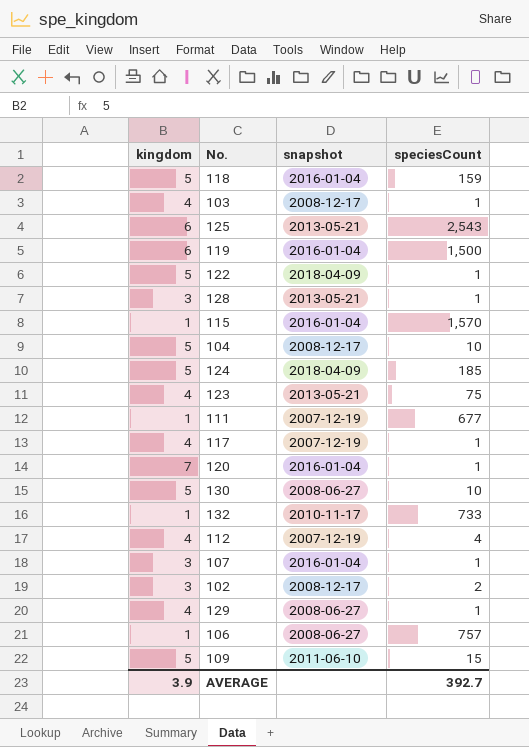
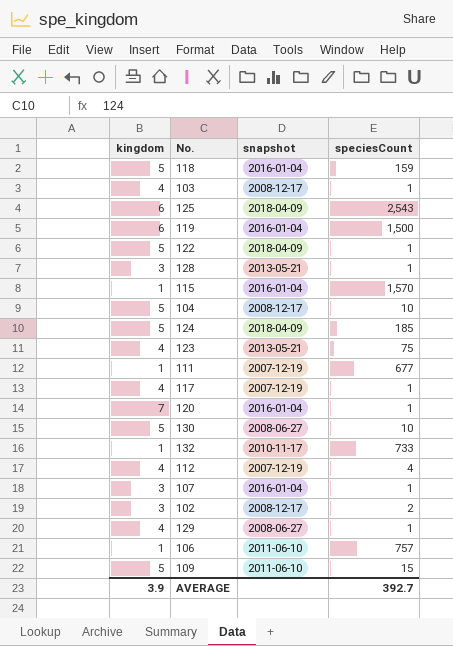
125 | snapshot: 2013-05-21 -> 2018-04-09
106 | snapshot: 2008-06-27 -> 2011-06-10

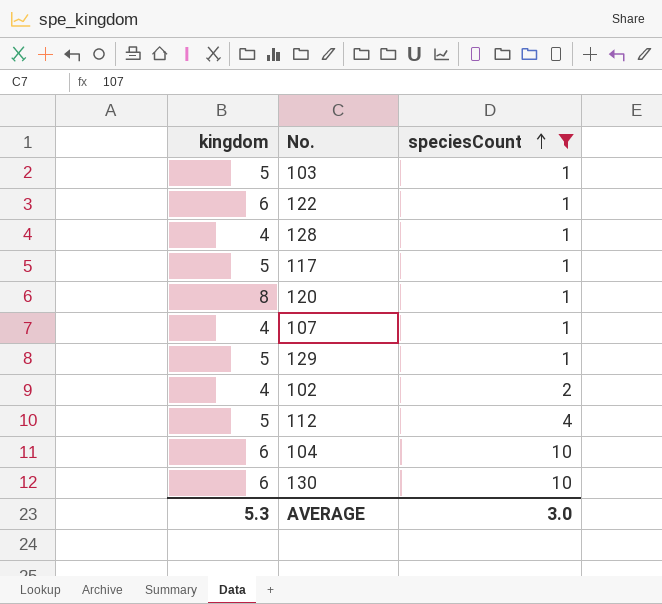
filter: none -> speciesCount <= 10
row order: none -> speciesCount ascending
column snapshot | position: 3 -> none
103 | kingdom: 4 -> 5
122 | kingdom: 5 -> 6
128 | kingdom: 3 -> 4
117 | kingdom: 4 -> 5
120 | kingdom: 7 -> 8
107 | kingdom: 3 -> 4
129 | kingdom: 4 -> 5
102 | kingdom: 3 -> 4
112 | kingdom: 4 -> 5
104 | kingdom: 5 -> 6
130 | kingdom: 5 -> 6
AVERAGE | kingdom: 3.9 -> 5.3
AVERAGE | speciesCount: 392.7 -> 3.0

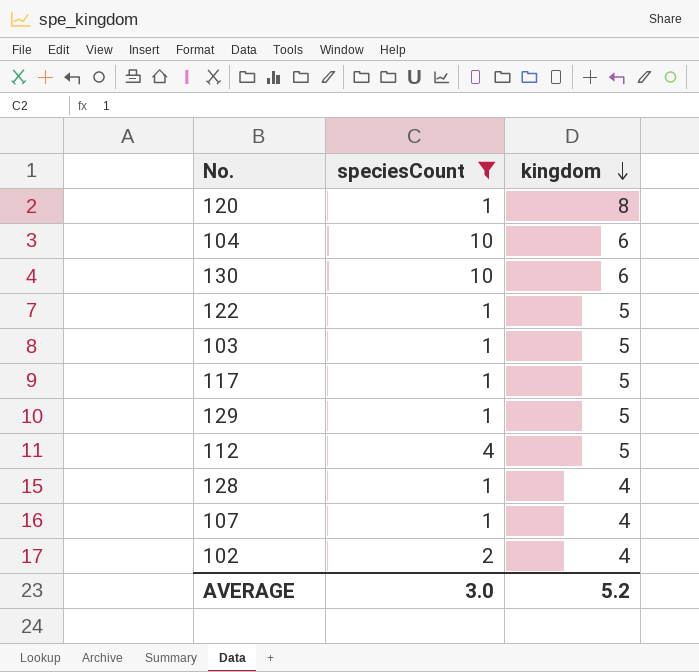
row order: speciesCount ascending -> kingdom descending
column kingdom | position: 1 -> 3
122 | kingdom: 6 -> 5
AVERAGE | kingdom: 5.3 -> 5.2

